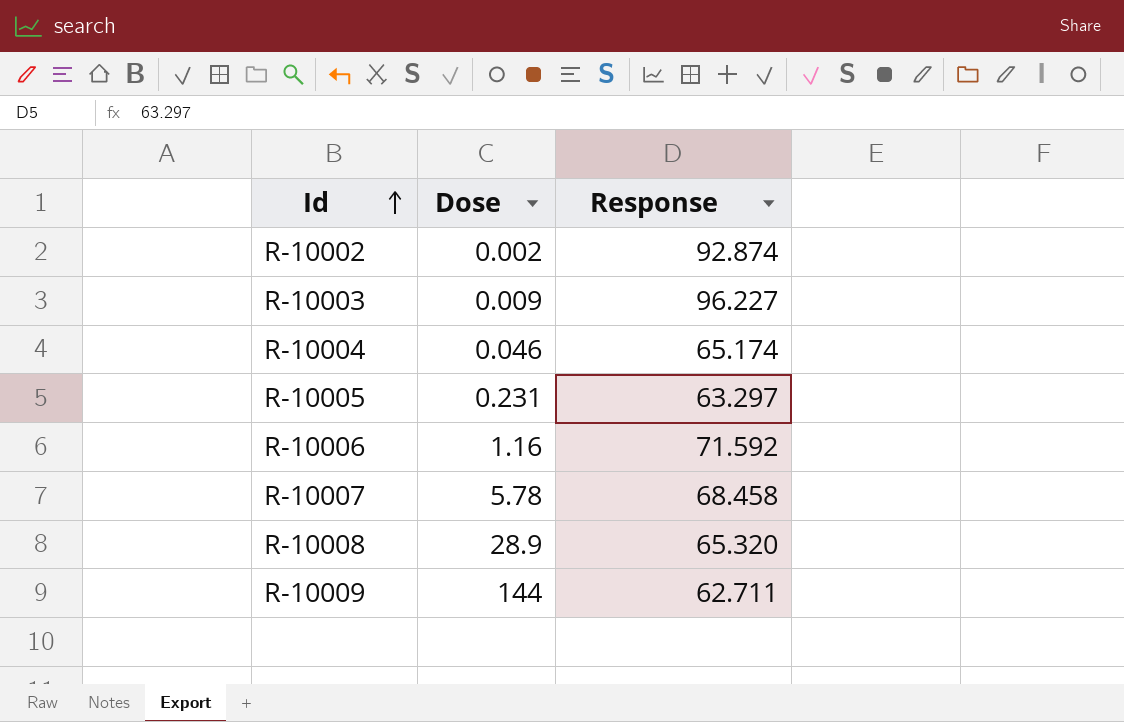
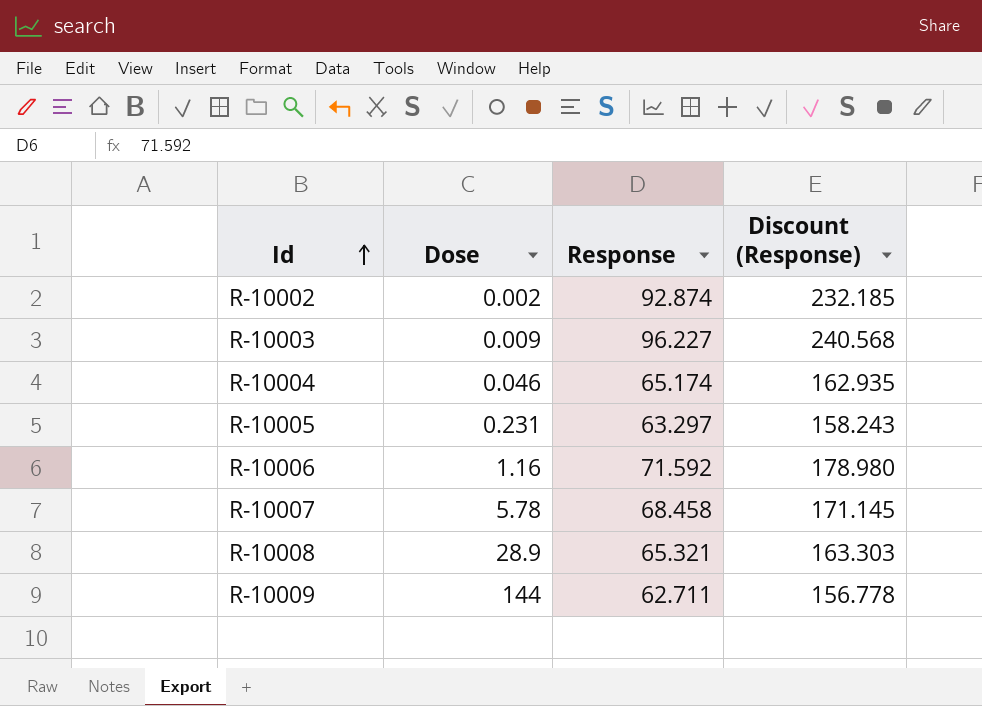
column Discount (Response) | formula: none -> [Response] * 2.5
R-10008 | Response: 65.320 -> 65.321

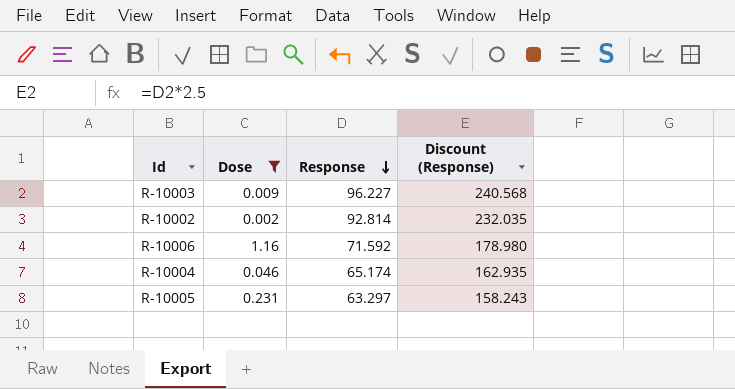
filter: none -> Dose <= 1.16
row order: Id ascending -> Response descending
R-10002 | Response: 92.874 -> 92.814
R-10002 | Discount (Response): 232.185 -> 232.035

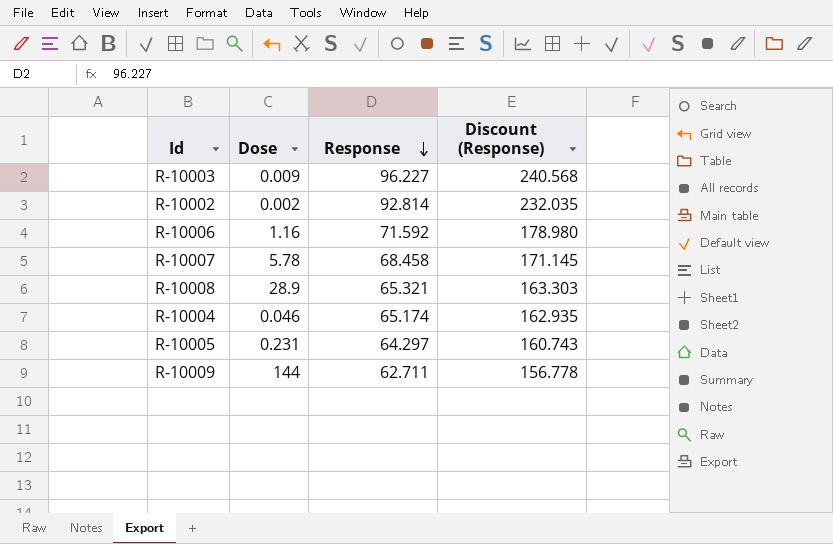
filter: Dose <= 1.16 -> none
R-10005 | Response: 63.297 -> 64.297
R-10005 | Discount (Response): 158.243 -> 160.743

